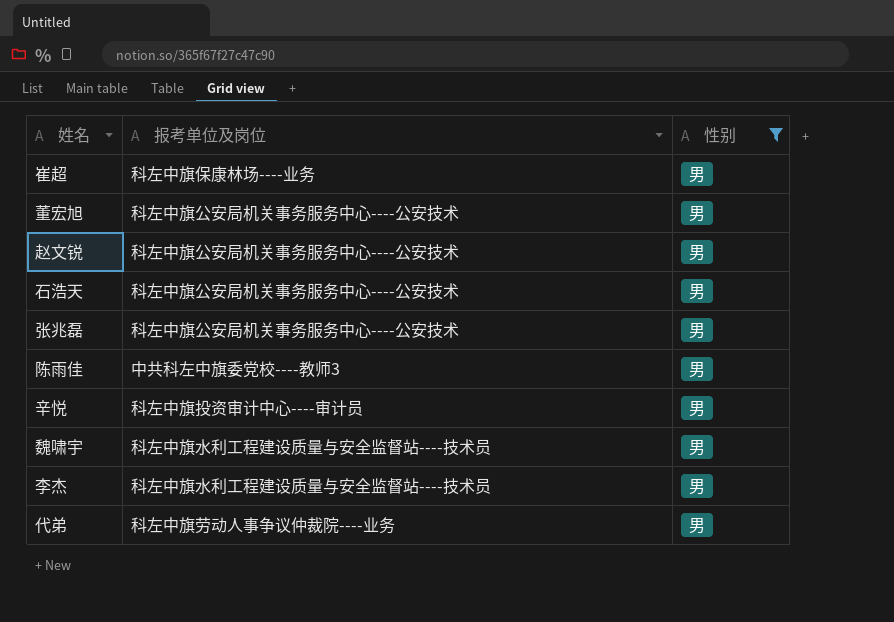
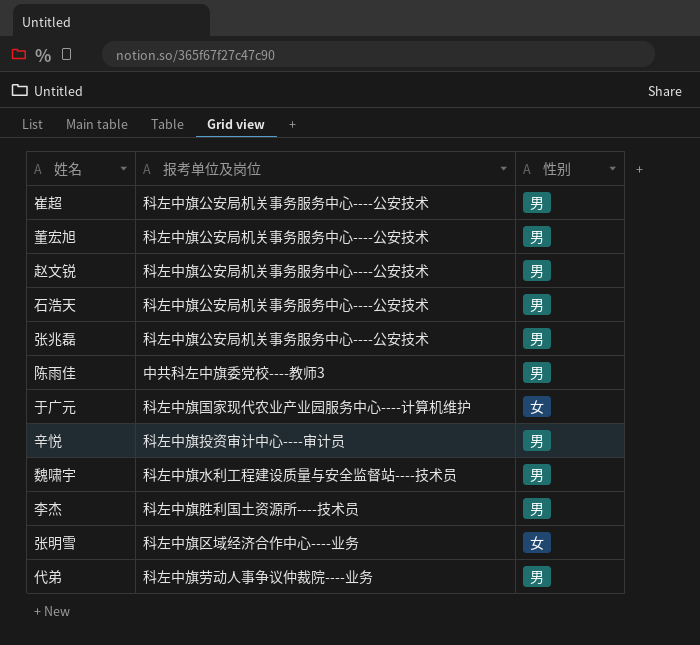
filter: 性别 = 男 -> none
崔超 | 报考单位及岗位: 科左中旗保康林场----业务 -> 科左中旗公安局机关事务服务中心----公安技术
李杰 | 报考单位及岗位: 科左中旗水利工程建设质量与安全监督站----技术员 -> 科左中旗胜利国土资源所----技术员

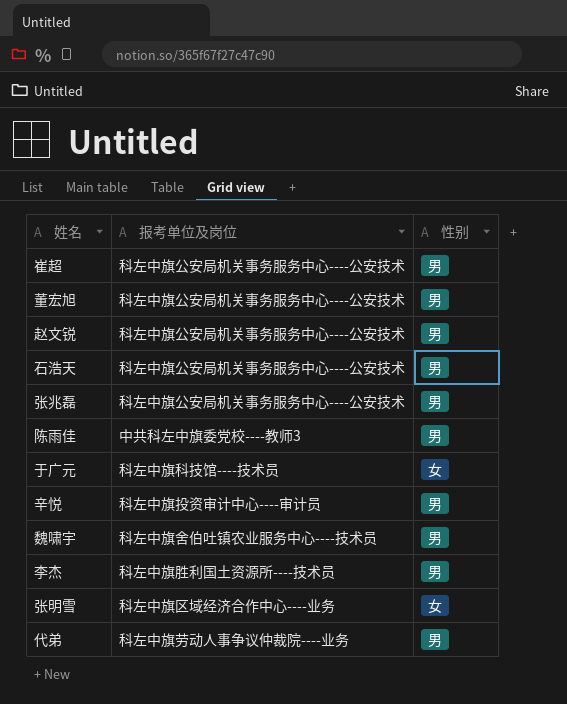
于广元 | 报考单位及岗位: 科左中旗国家现代农业产业园服务中心----计算机维护 -> 科左中旗科技馆----技术员
魏啸宇 | 报考单位及岗位: 科左中旗水利工程建设质量与安全监督站----技术员 -> 科左中旗舍伯吐镇农业服务中心----技术员

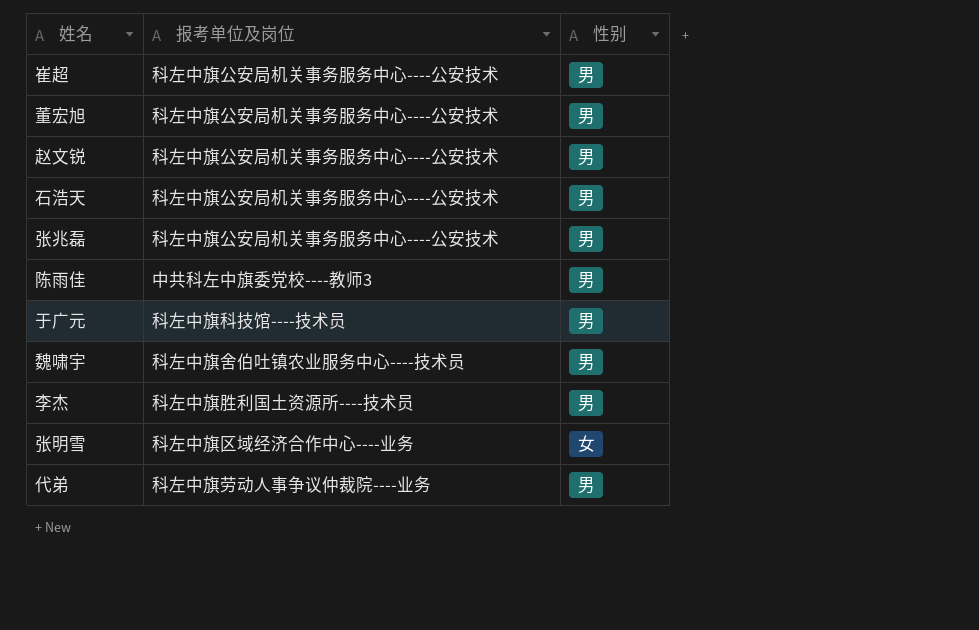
row 辛悦: 科左中旗投资审计中心----审计员 | 男 -> none
于广元 | 性别: 女 -> 男

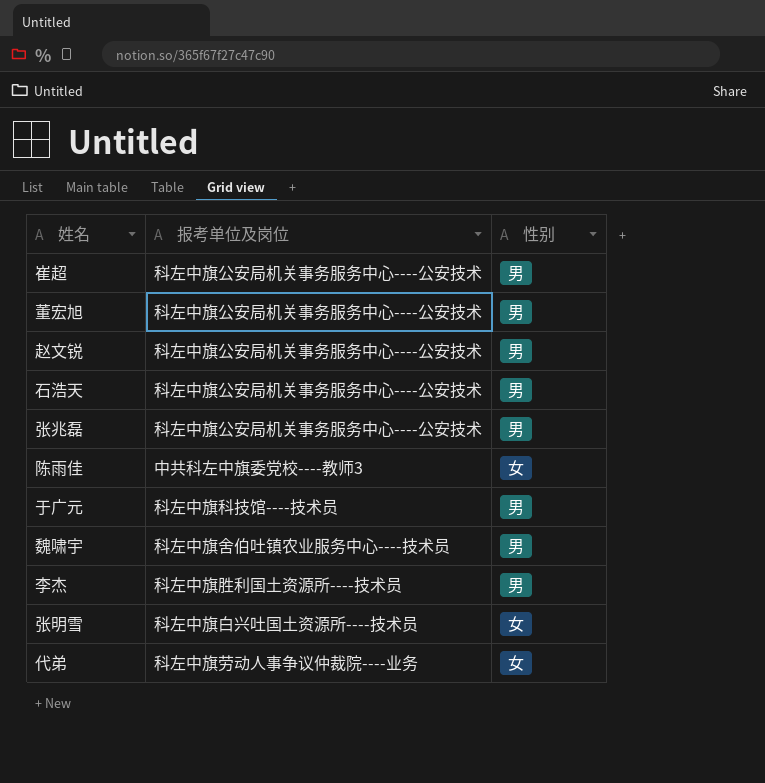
陈雨佳 | 性别: 男 -> 女
张明雪 | 报考单位及岗位: 科左中旗区域经济合作中心----业务 -> 科左中旗白兴吐国土资源所----技术员
代弟 | 性别: 男 -> 女

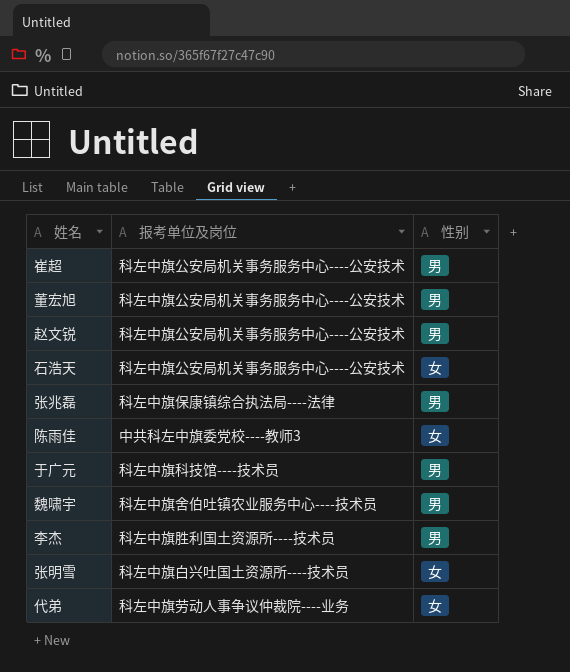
石浩天 | 性别: 男 -> 女
张兆磊 | 报考单位及岗位: 科左中旗公安局机关事务服务中心----公安技术 -> 科左中旗保康镇综合执法局----法律

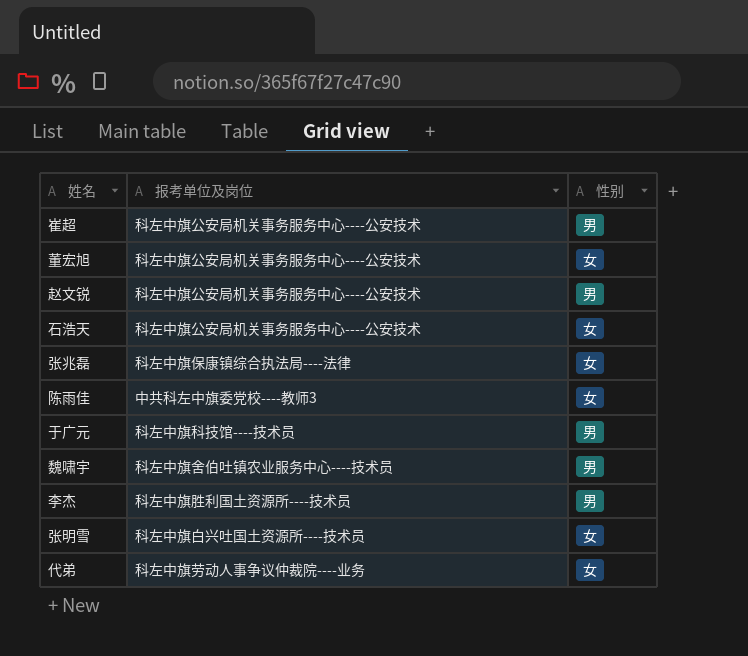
董宏旭 | 性别: 男 -> 女
张兆磊 | 性别: 男 -> 女

